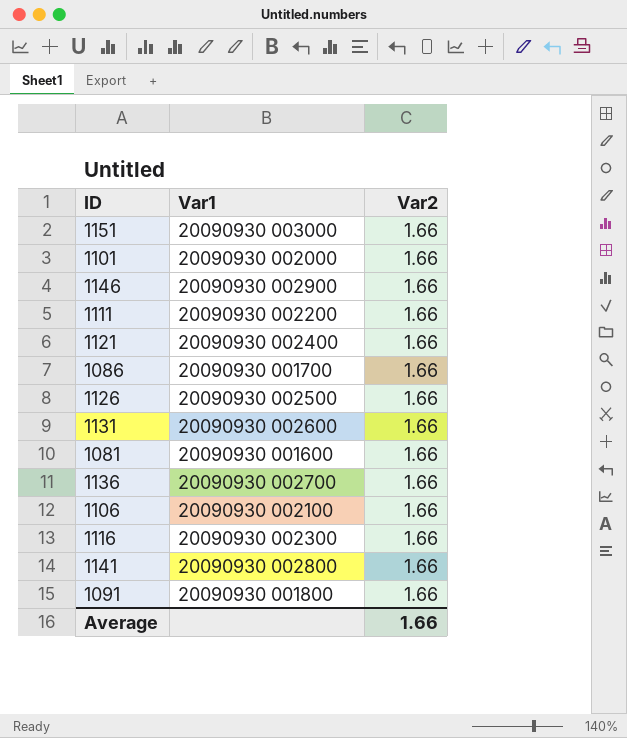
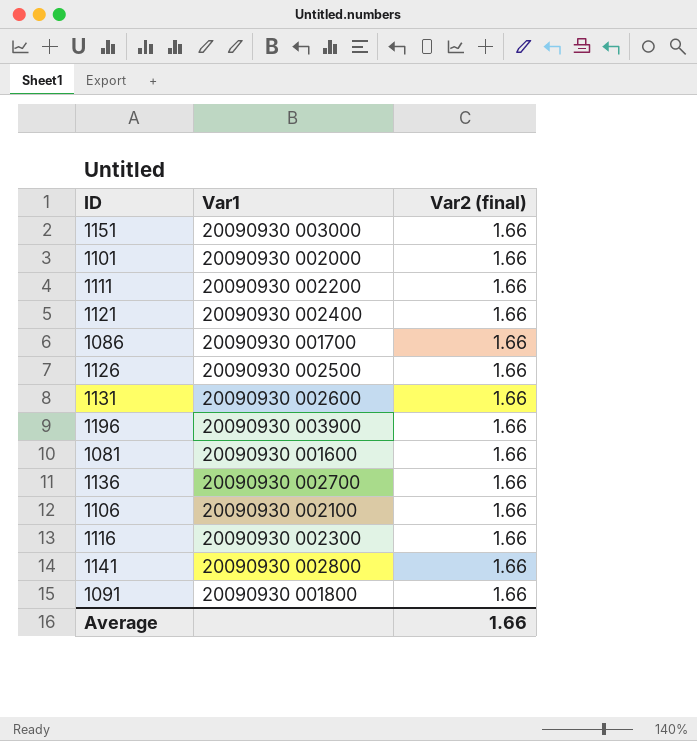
column name: Var2 -> Var2 (final)
row 1146: 20090930 002900 | 1.66 -> none
row 1196: none -> 20090930 003900 | 1.66

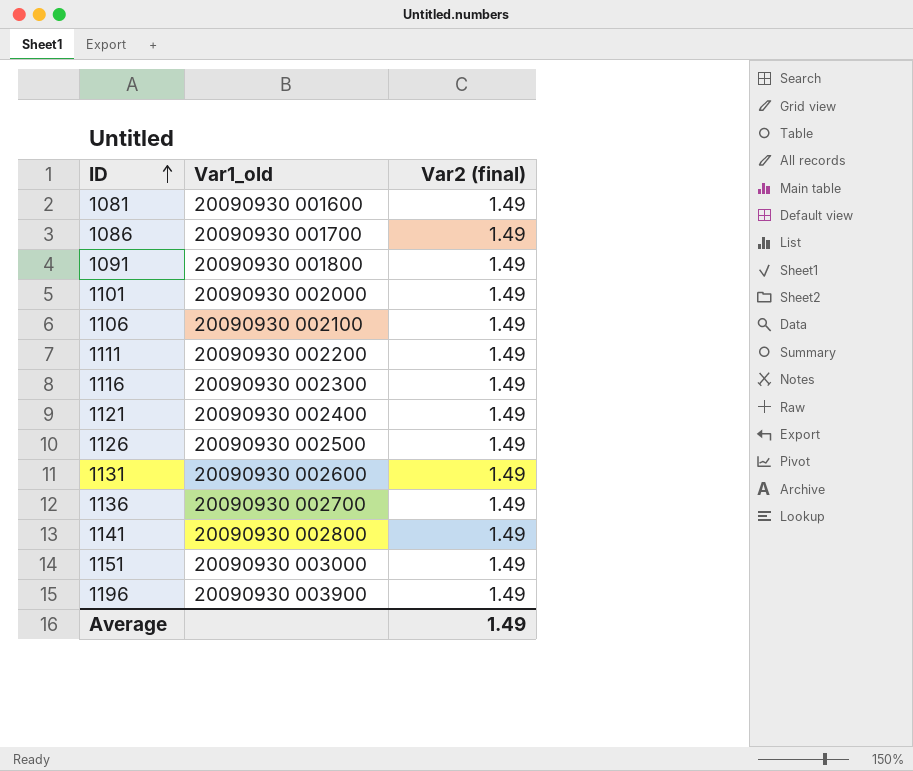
row order: none -> ID ascending
column name: Var1 -> Var1_old
1081 | Var2 (final): 1.66 -> 1.49
1086 | Var2 (final): 1.66 -> 1.49
1091 | Var2 (final): 1.66 -> 1.49
1101 | Var2 (final): 1.66 -> 1.49
1106 | Var2 (final): 1.66 -> 1.49
1111 | Var2 (final): 1.66 -> 1.49
1116 | Var2 (final): 1.66 -> 1.49
1121 | Var2 (final): 1.66 -> 1.49
1126 | Var2 (final): 1.66 -> 1.49
1131 | Var2 (final): 1.66 -> 1.49
1136 | Var2 (final): 1.66 -> 1.49
1141 | Var2 (final): 1.66 -> 1.49
1151 | Var2 (final): 1.66 -> 1.49
1196 | Var2 (final): 1.66 -> 1.49
Average | Var2 (final): 1.66 -> 1.49

